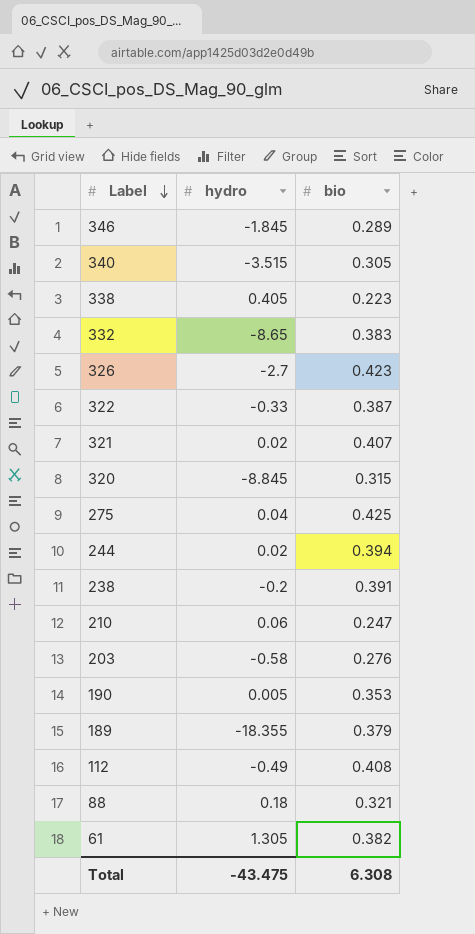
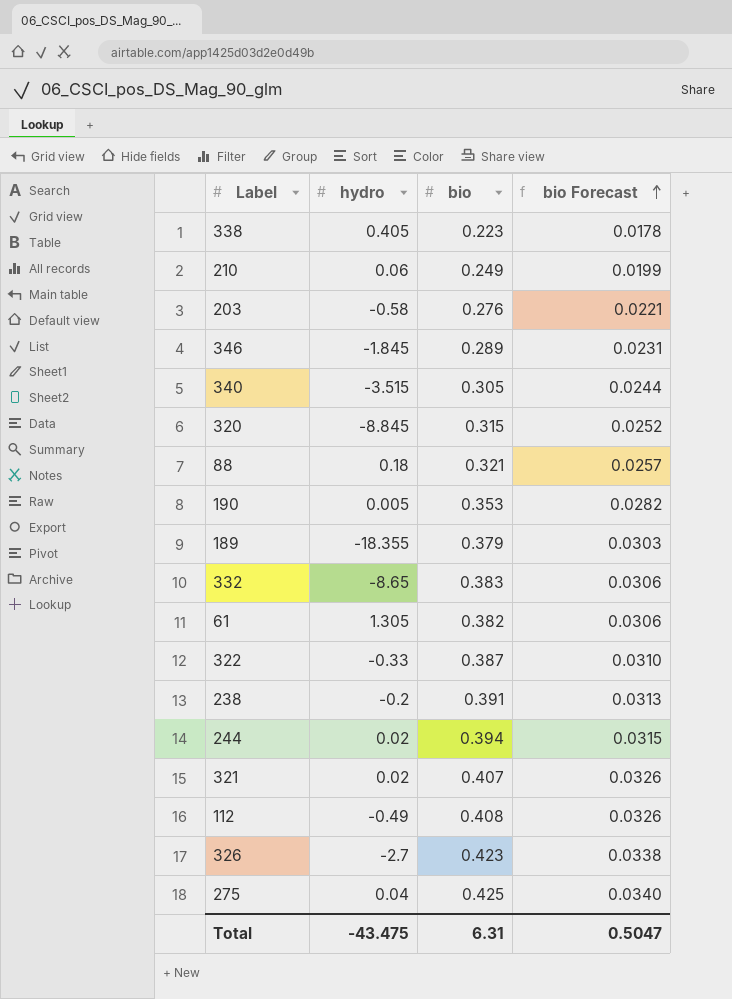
row order: Label descending -> bio Forecast ascending
column bio Forecast | formula: none -> [bio] * 0.08
210 | bio: 0.247 -> 0.249
Total | bio: 6.308 -> 6.31

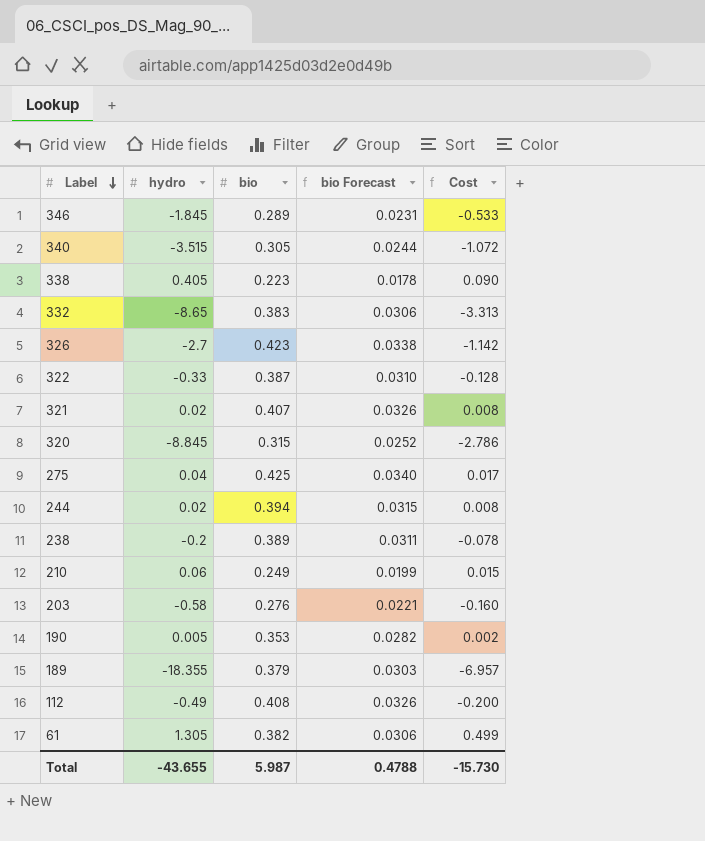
row order: bio Forecast ascending -> Label descending
column Cost | formula: none -> [hydro] * [bio]
row 88: 0.18 | 0.321 | 0.0257 -> none
238 | bio: 0.391 -> 0.389
238 | bio Forecast: 0.0313 -> 0.0311
Total | hydro: -43.475 -> -43.655
Total | bio: 6.31 -> 5.987
Total | bio Forecast: 0.5047 -> 0.4788

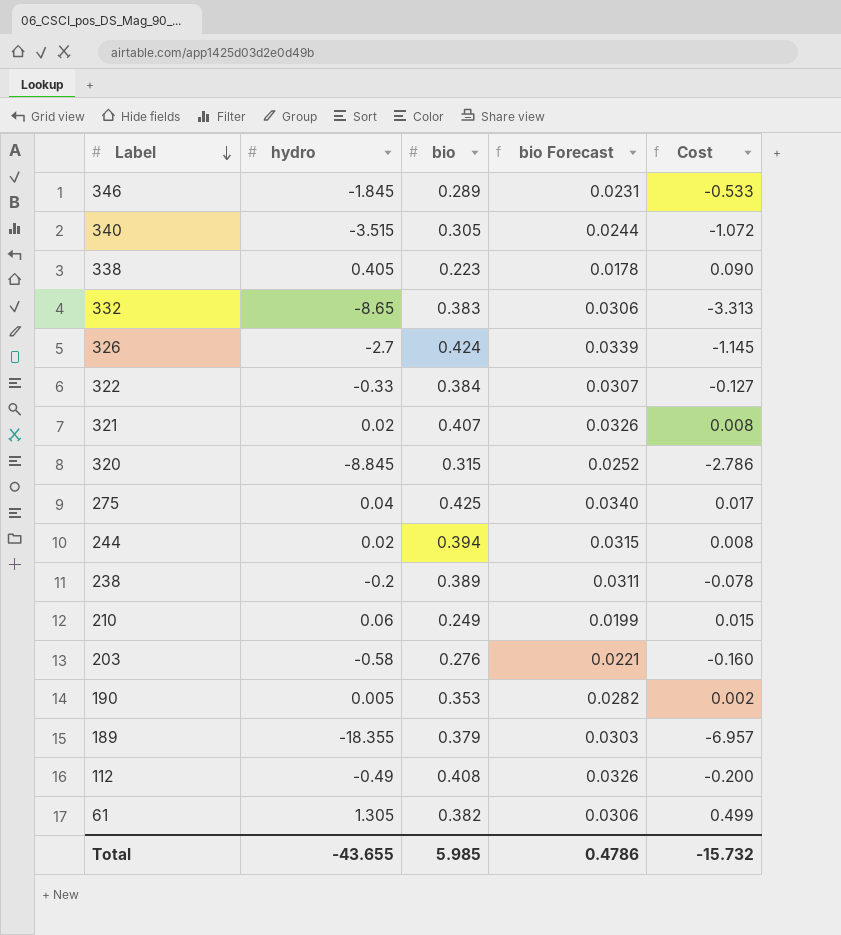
326 | bio: 0.423 -> 0.424
326 | bio Forecast: 0.0338 -> 0.0339
326 | Cost: -1.142 -> -1.145
322 | bio: 0.387 -> 0.384
322 | bio Forecast: 0.0310 -> 0.0307
322 | Cost: -0.128 -> -0.127
Total | bio: 5.987 -> 5.985
Total | bio Forecast: 0.4788 -> 0.4786
Total | Cost: -15.730 -> -15.732

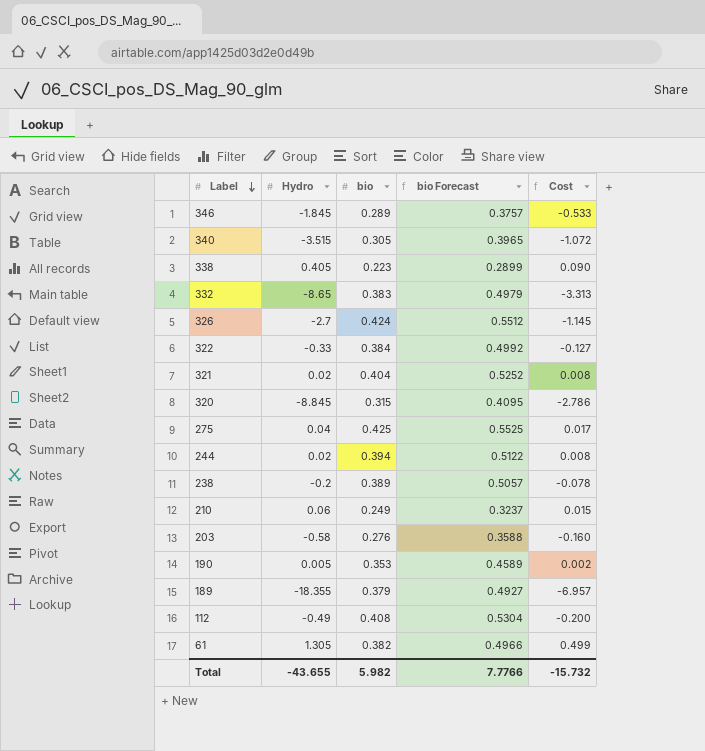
column name: hydro -> Hydro
column bio Forecast | formula: [bio] * 0.08 -> [bio] * 1.3
321 | bio: 0.407 -> 0.404
Total | bio: 5.985 -> 5.982
Total | bio Forecast: 0.4786 -> 7.7766

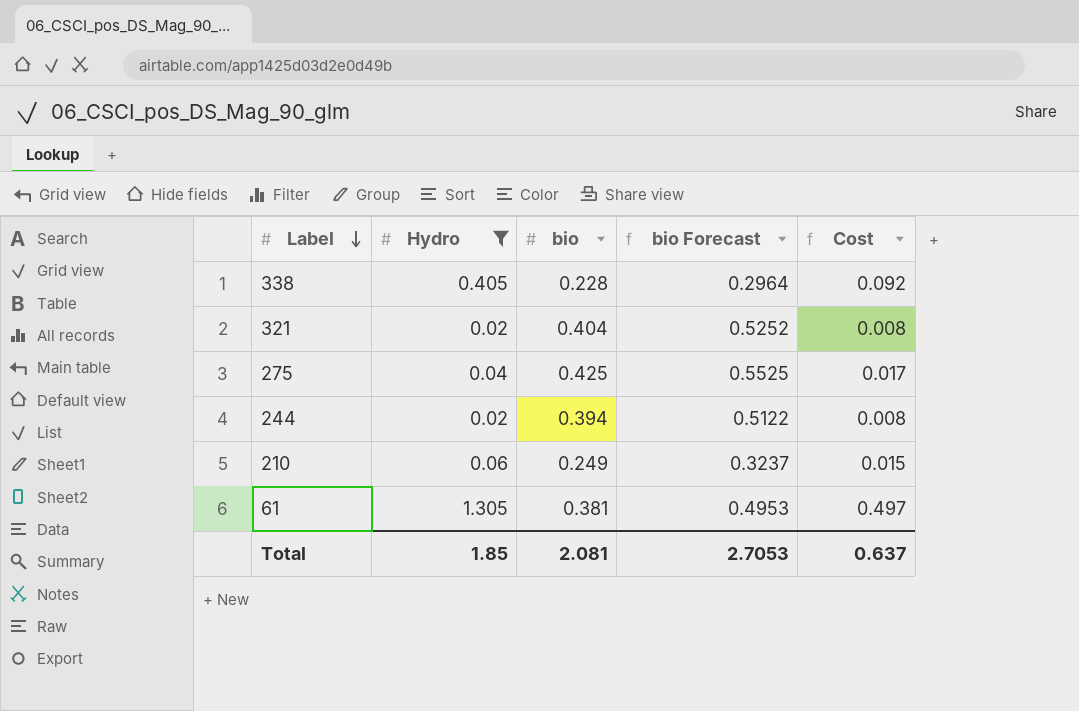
filter: none -> Hydro >= 0.02
338 | bio: 0.223 -> 0.228
338 | bio Forecast: 0.2899 -> 0.2964
338 | Cost: 0.090 -> 0.092
61 | bio: 0.382 -> 0.381
61 | bio Forecast: 0.4966 -> 0.4953
61 | Cost: 0.499 -> 0.497
Total | Hydro: -43.655 -> 1.85
Total | bio: 5.982 -> 2.081
Total | bio Forecast: 7.7766 -> 2.7053
Total | Cost: -15.732 -> 0.637

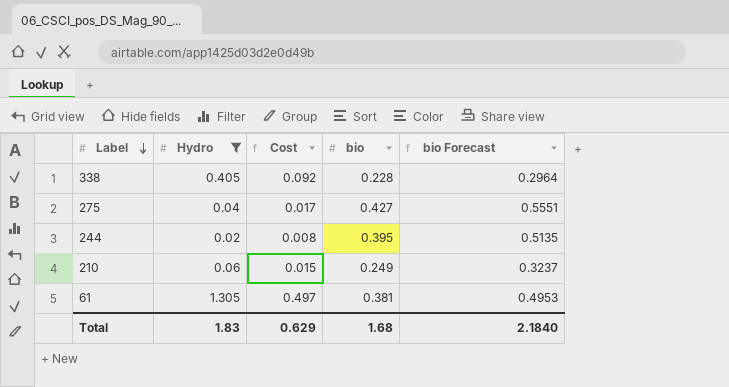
column Cost | position: 5 -> 3
row 321: 0.02 | 0.404 | 0.5252 | 0.008 -> none
275 | bio: 0.425 -> 0.427
275 | bio Forecast: 0.5525 -> 0.5551
244 | bio: 0.394 -> 0.395
244 | bio Forecast: 0.5122 -> 0.5135
Total | Hydro: 1.85 -> 1.83
Total | Cost: 0.637 -> 0.629
Total | bio: 2.081 -> 1.68
Total | bio Forecast: 2.7053 -> 2.1840

